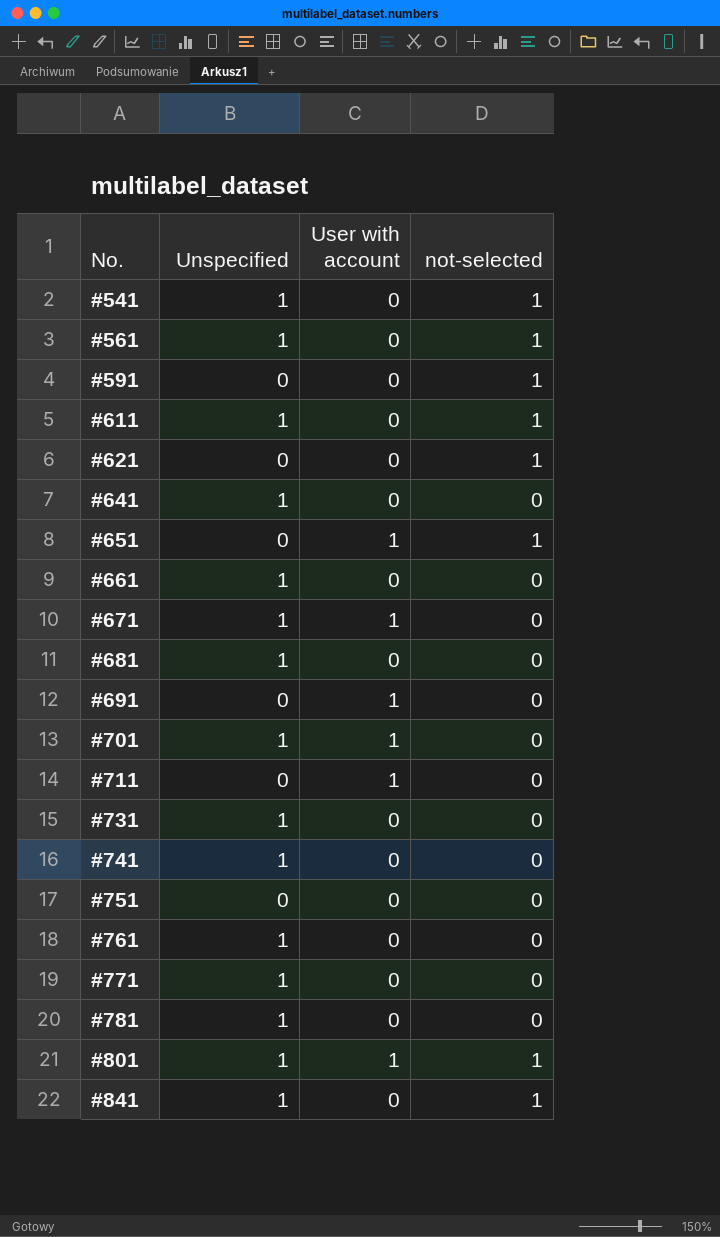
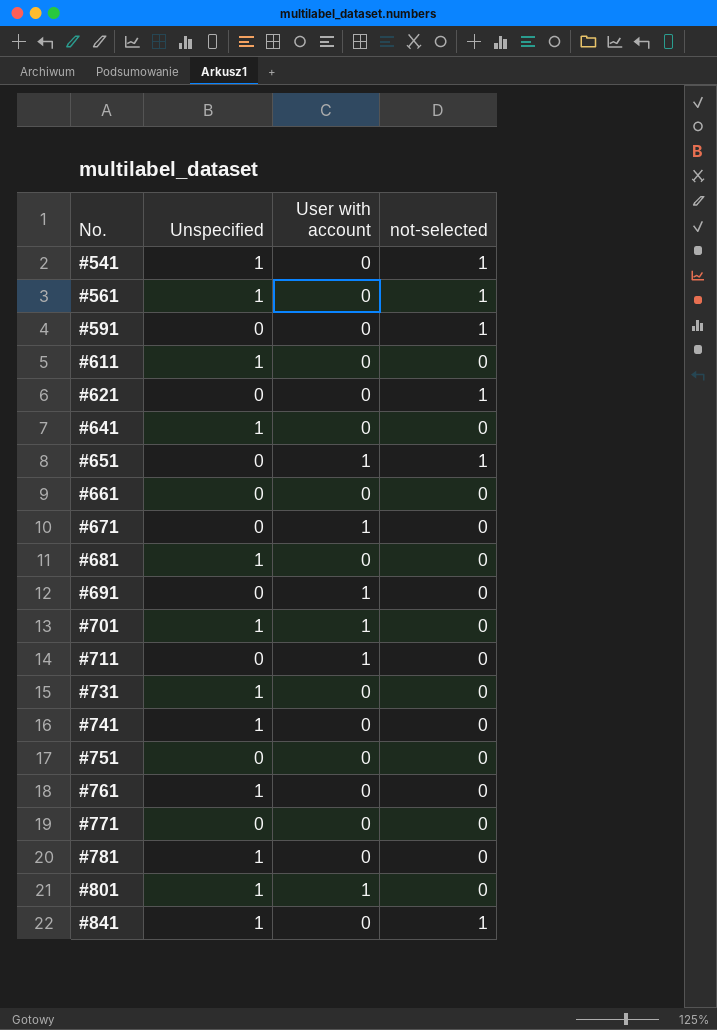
#611 | not-selected: 1 -> 0
#661 | Unspecified: 1 -> 0
#671 | Unspecified: 1 -> 0
#771 | Unspecified: 1 -> 0
#801 | not-selected: 1 -> 0

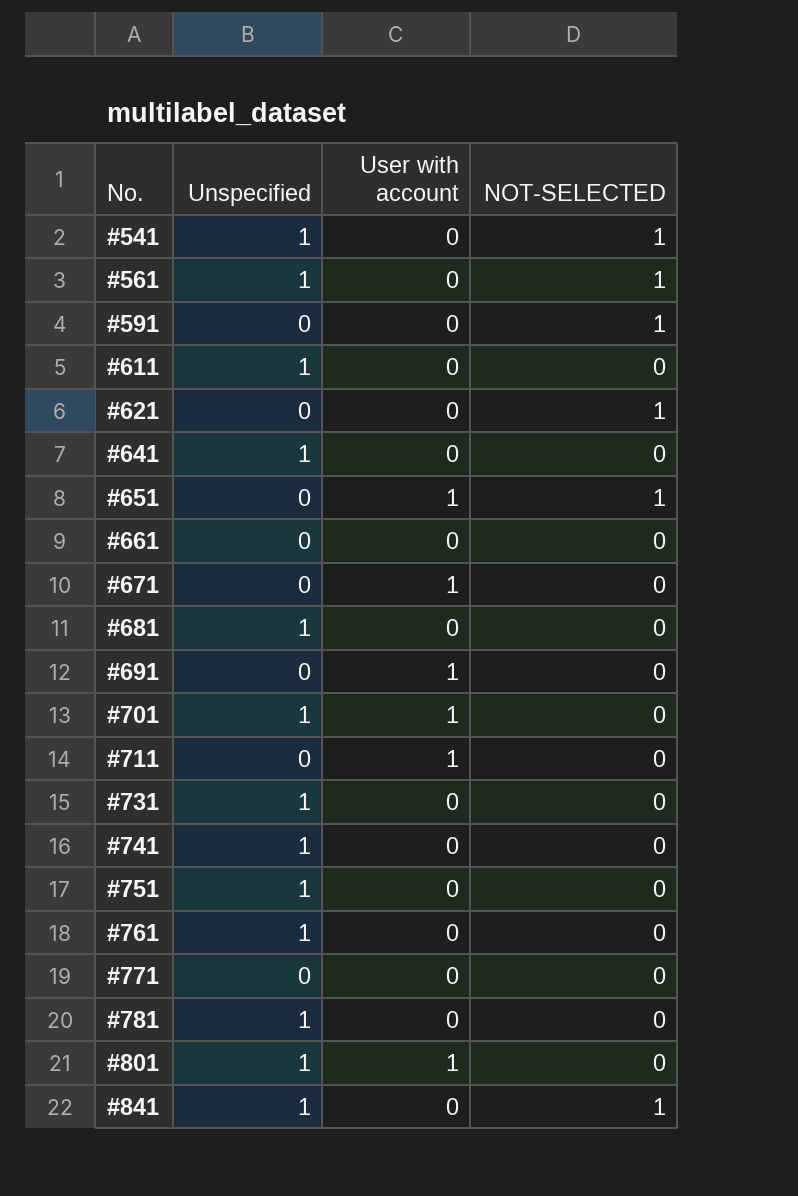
column name: not-selected -> NOT-SELECTED
#751 | Unspecified: 0 -> 1

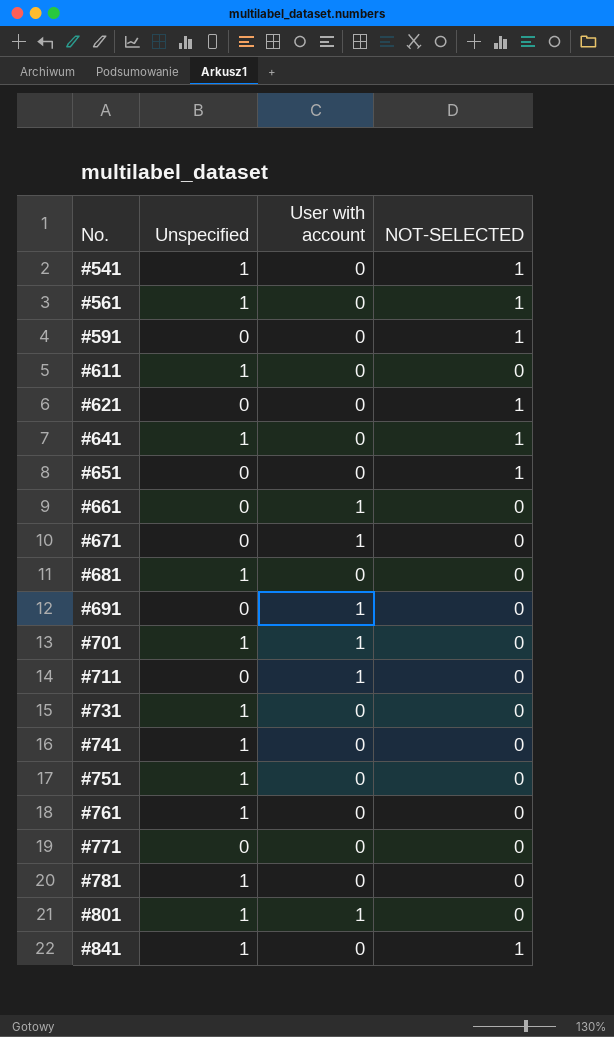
#641 | NOT-SELECTED: 0 -> 1
#651 | User with account: 1 -> 0
#661 | User with account: 0 -> 1

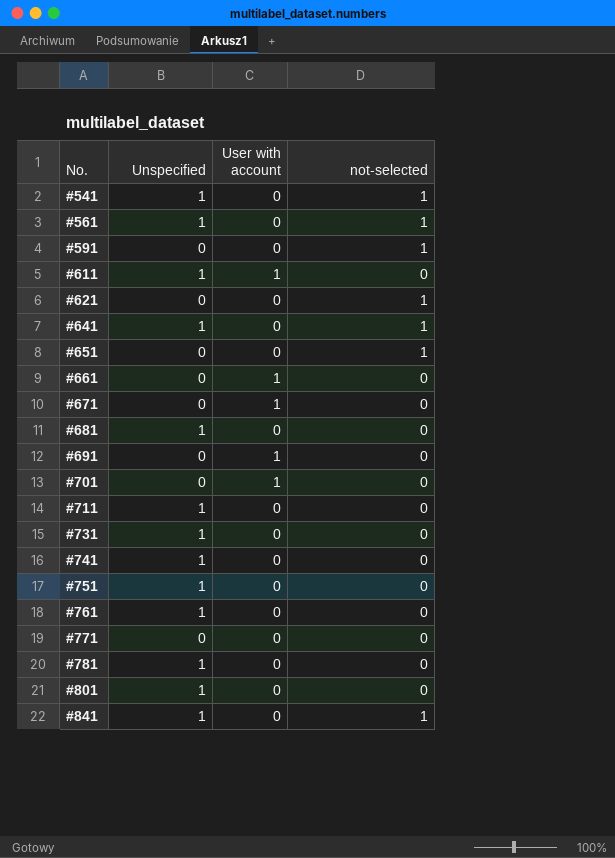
column name: NOT-SELECTED -> not-selected
#611 | User with account: 0 -> 1
#701 | Unspecified: 1 -> 0
#711 | Unspecified: 0 -> 1
#711 | User with account: 1 -> 0
#801 | User with account: 1 -> 0

